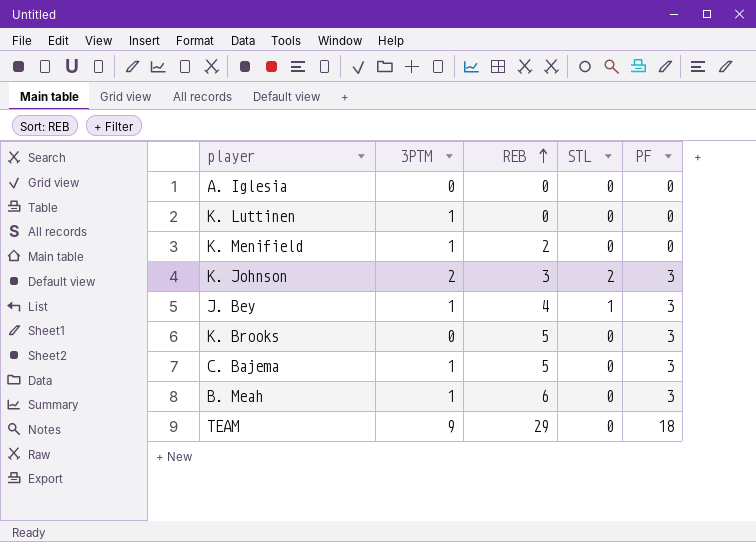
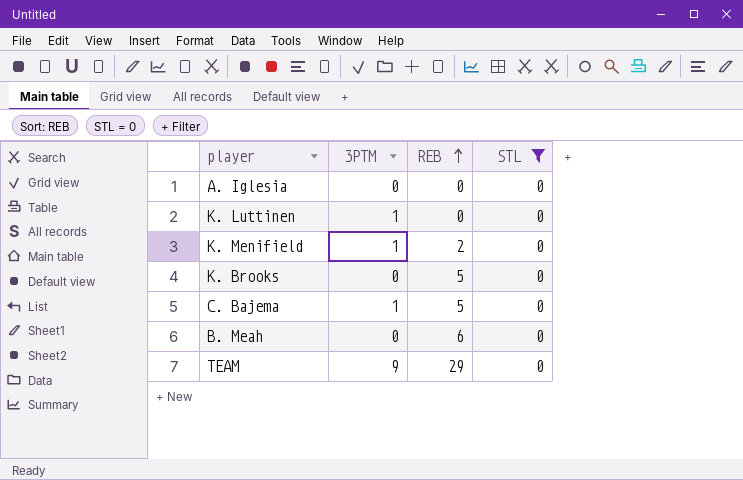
filter: none -> STL = 0
column PF | position: 5 -> none
B. Meah | 3PTM: 1 -> 0

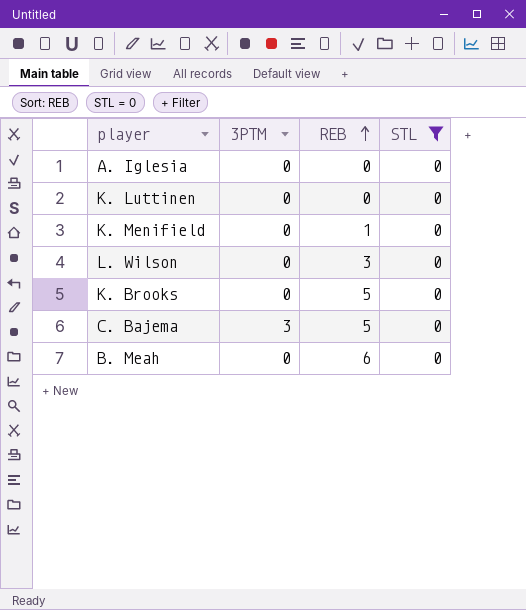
row TEAM: 9 | 29 | 0 -> none
K. Luttinen | 3PTM: 1 -> 0
K. Menifield | 3PTM: 1 -> 0
K. Menifield | REB: 2 -> 1
row L. Wilson: none -> 0 | 3 | 0
C. Bajema | 3PTM: 1 -> 3

